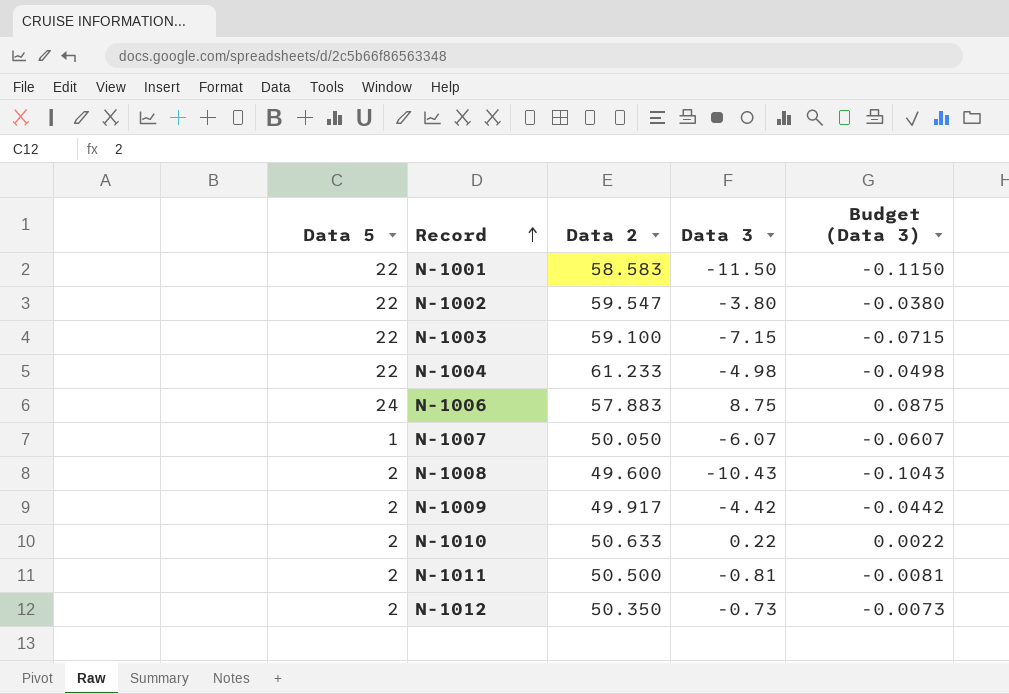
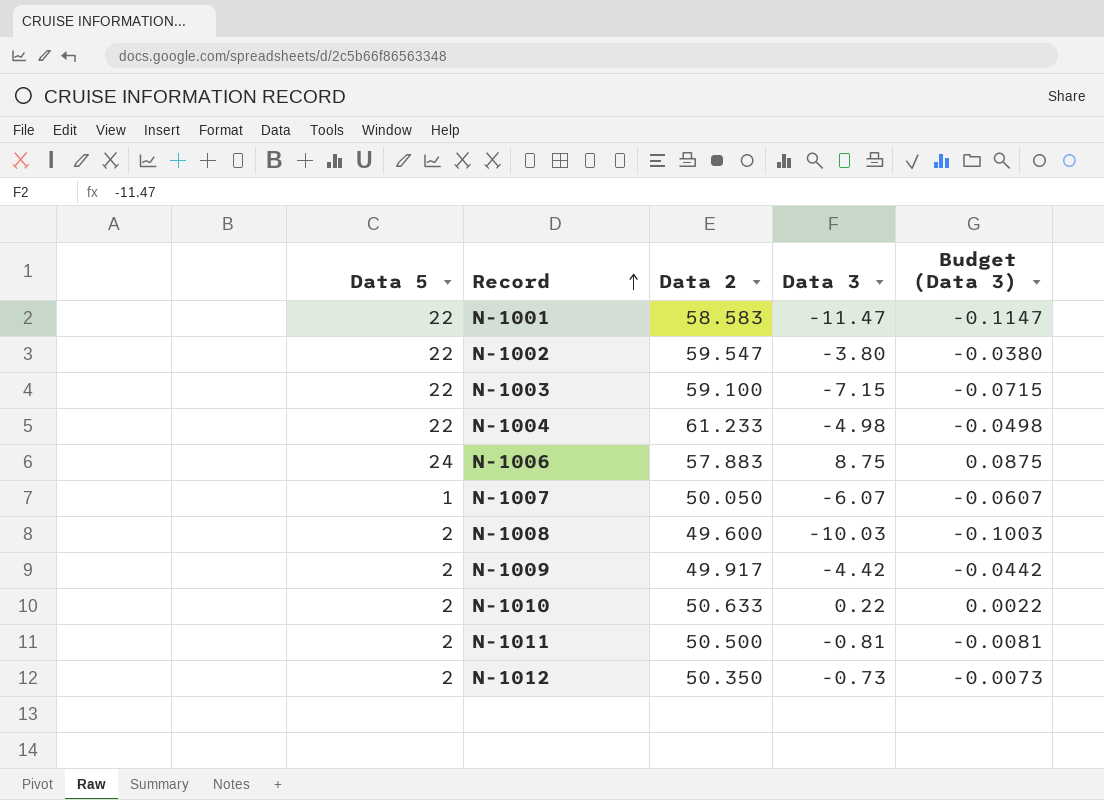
N-1001 | Data 3: -11.50 -> -11.47
N-1001 | Budget (Data 3): -0.1150 -> -0.1147
N-1008 | Data 3: -10.43 -> -10.03
N-1008 | Budget (Data 3): -0.1043 -> -0.1003

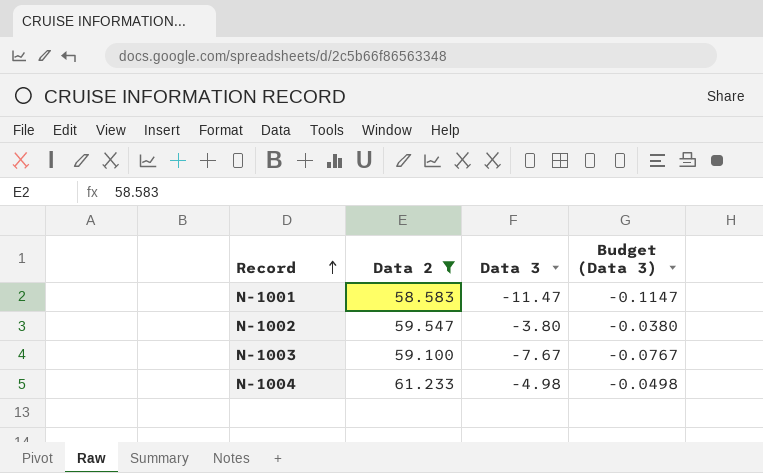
filter: none -> Data 2 >= 58.583
column Data 5 | position: 1 -> none
N-1003 | Data 3: -7.15 -> -7.67
N-1003 | Budget (Data 3): -0.0715 -> -0.0767

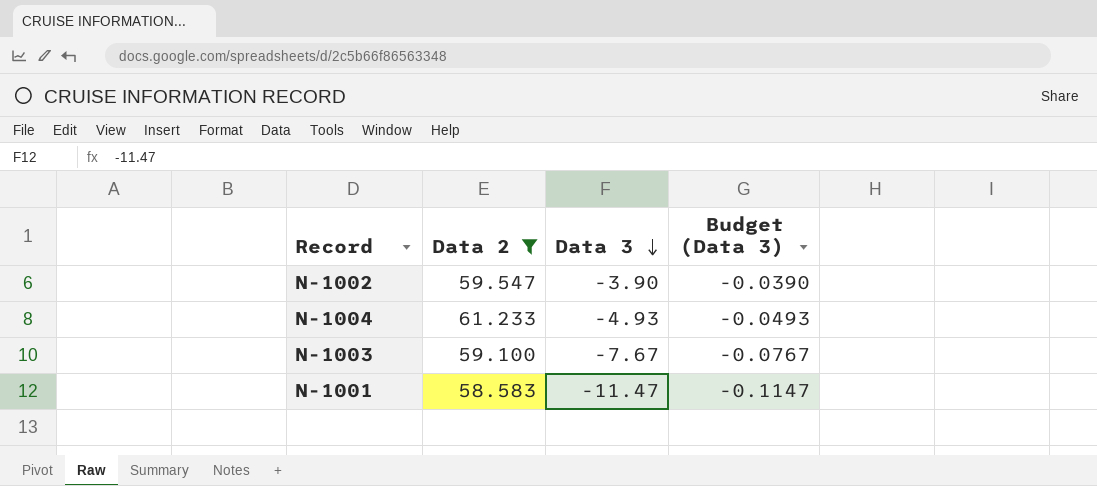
row order: Record ascending -> Data 3 descending
N-1002 | Data 3: -3.80 -> -3.90
N-1002 | Budget (Data 3): -0.0380 -> -0.0390
N-1004 | Data 3: -4.98 -> -4.93
N-1004 | Budget (Data 3): -0.0498 -> -0.0493

